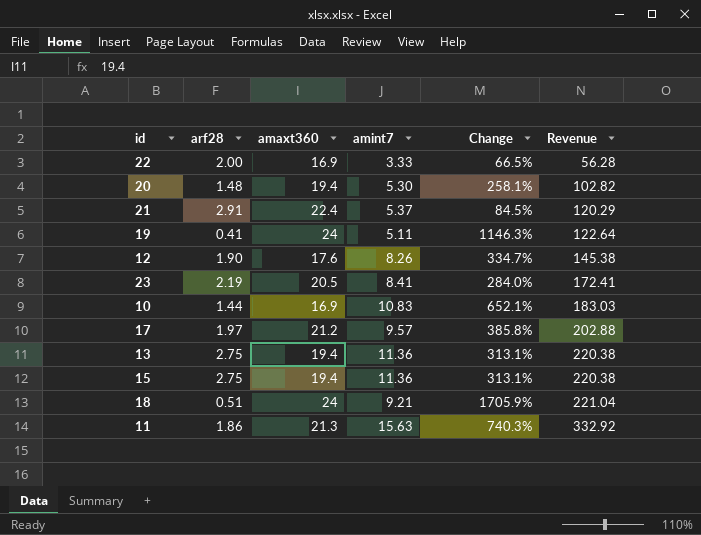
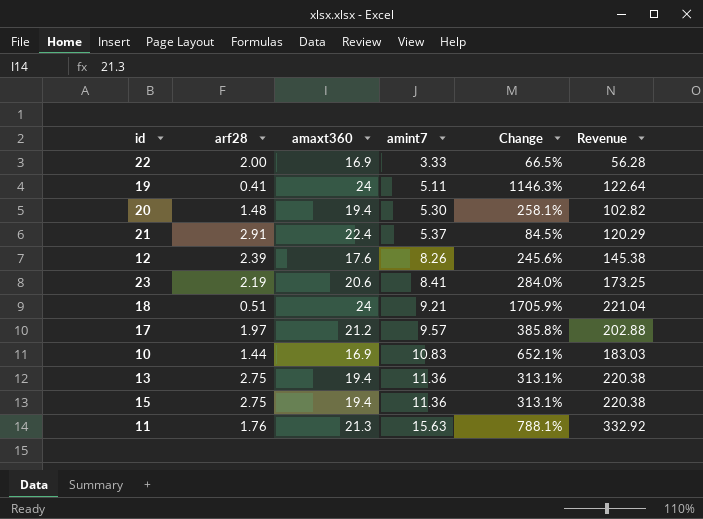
row order: Revenue ascending -> amint7 ascending
12 | arf28: 1.90 -> 2.39
12 | Change: 334.7% -> 245.6%
23 | amaxt360: 20.5 -> 20.6
23 | Revenue: 172.41 -> 173.25
11 | arf28: 1.86 -> 1.76
11 | Change: 740.3% -> 788.1%

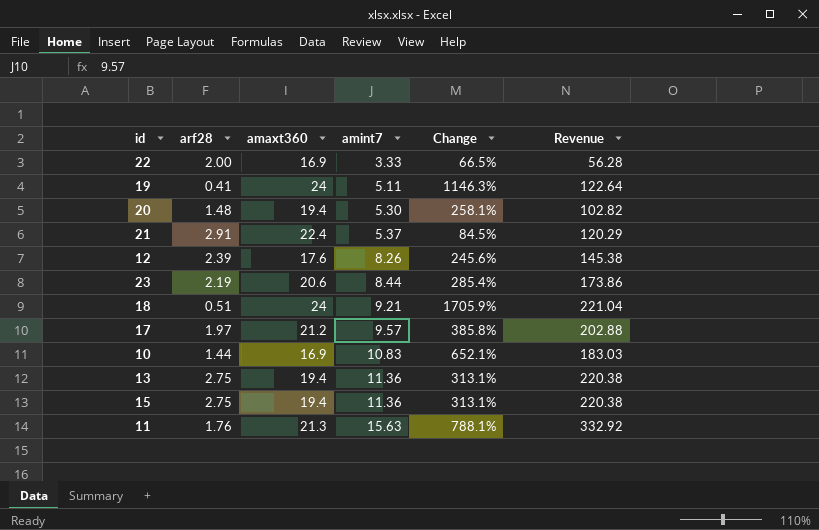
23 | amint7: 8.41 -> 8.44
23 | Change: 284.0% -> 285.4%
23 | Revenue: 173.25 -> 173.86

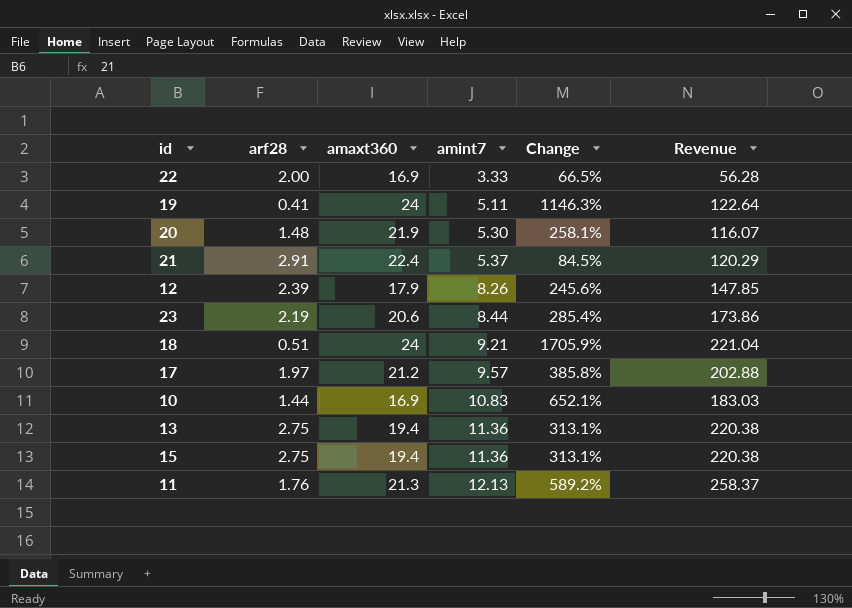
20 | amaxt360: 19.4 -> 21.9
20 | Revenue: 102.82 -> 116.07
12 | amaxt360: 17.6 -> 17.9
12 | Revenue: 145.38 -> 147.85
11 | amint7: 15.63 -> 12.13
11 | Change: 788.1% -> 589.2%
11 | Revenue: 332.92 -> 258.37

